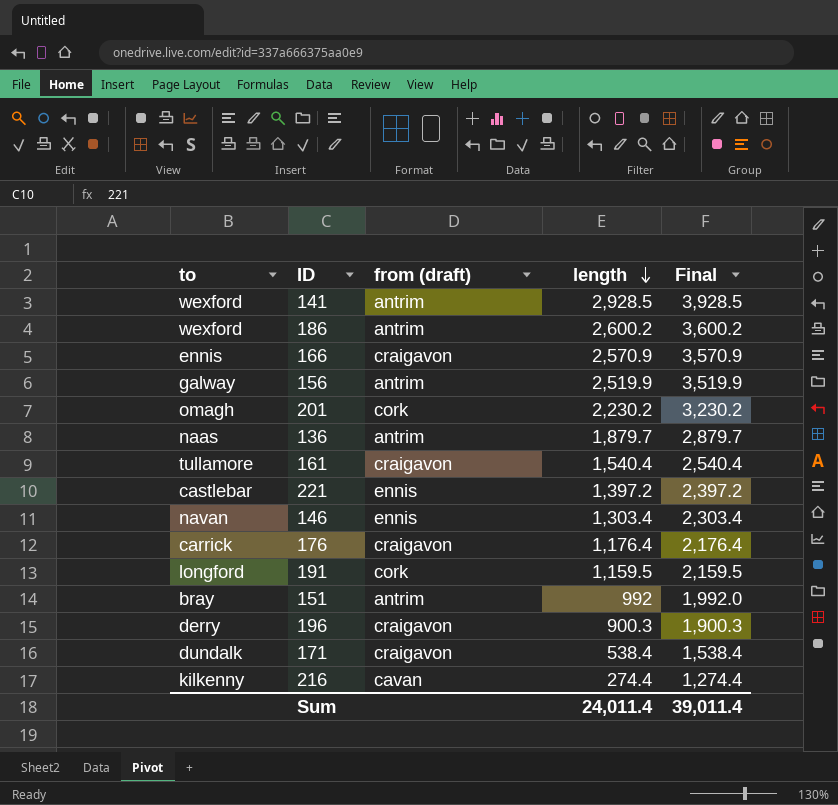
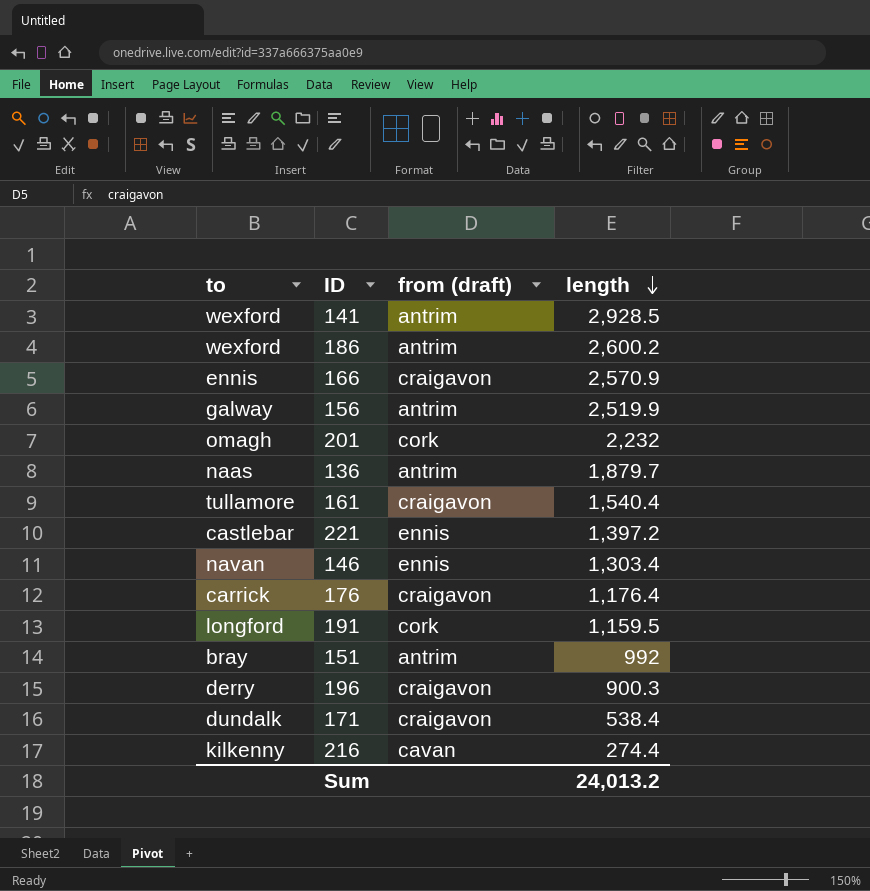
column Final | formula: [length] + 1000 -> none
201 | length: 2,230.2 -> 2,232
Sum | length: 24,011.4 -> 24,013.2

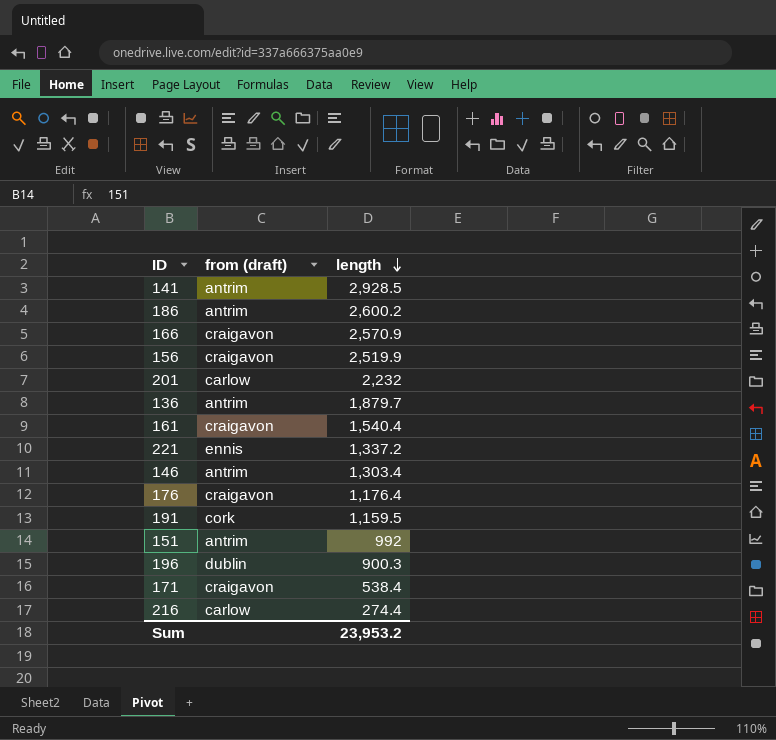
column to | position: 1 -> none
156 | from (draft): antrim -> craigavon
201 | from (draft): cork -> carlow
221 | length: 1,397.2 -> 1,337.2
146 | from (draft): ennis -> antrim
196 | from (draft): craigavon -> dublin
216 | from (draft): cavan -> carlow
Sum | length: 24,013.2 -> 23,953.2

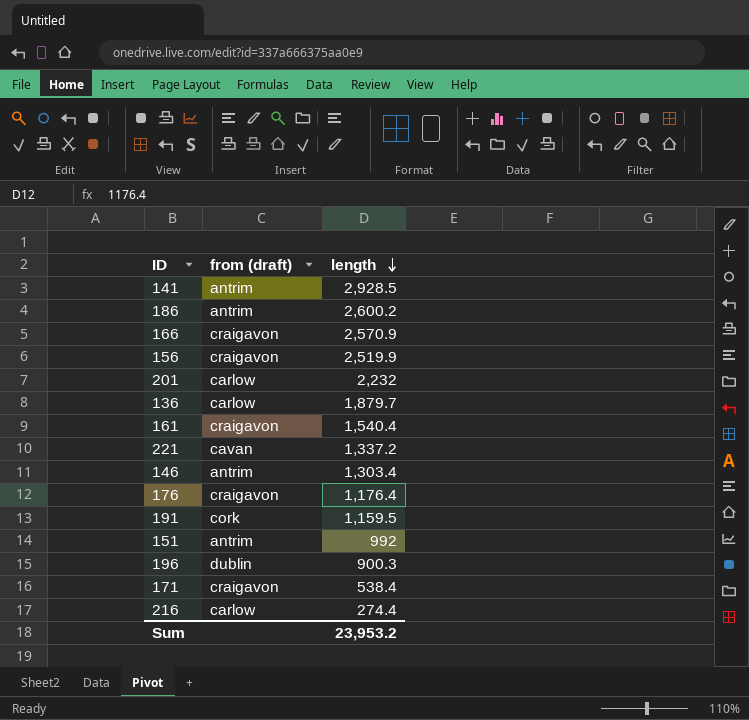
136 | from (draft): antrim -> carlow
221 | from (draft): ennis -> cavan

